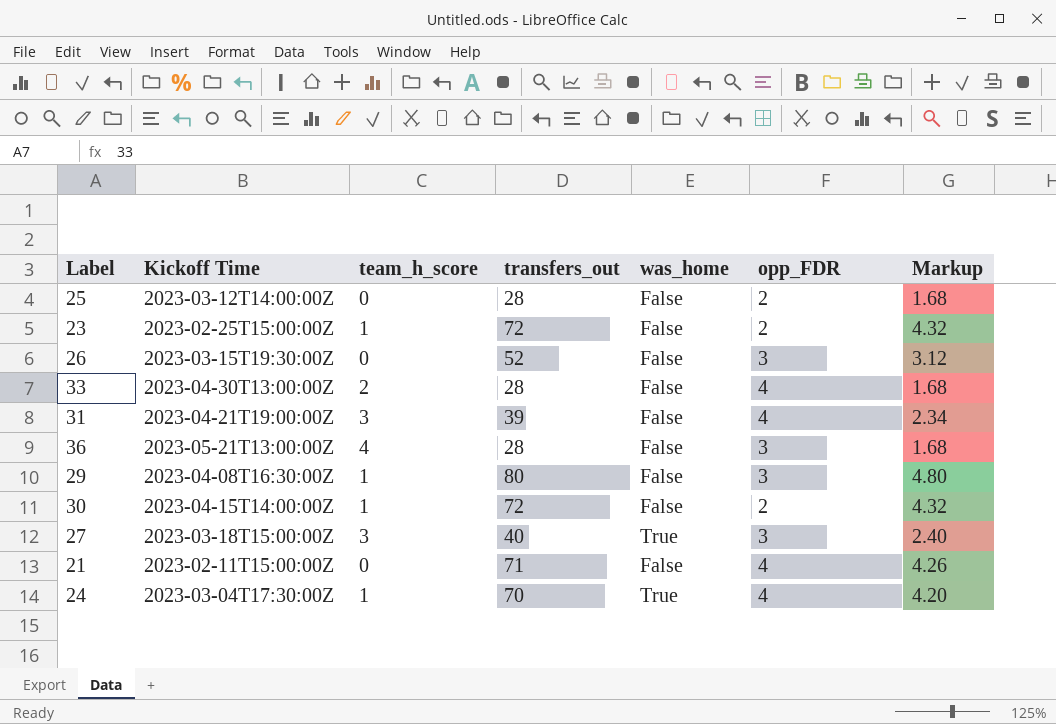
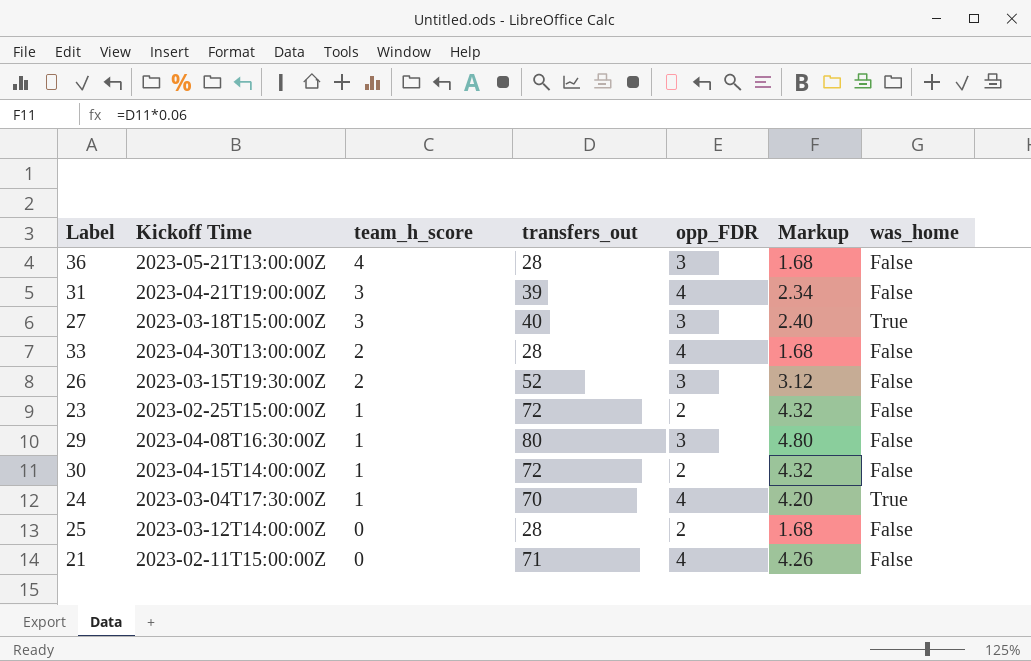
row order: none -> team_h_score descending
column was_home | position: 5 -> 7
26 | team_h_score: 0 -> 2

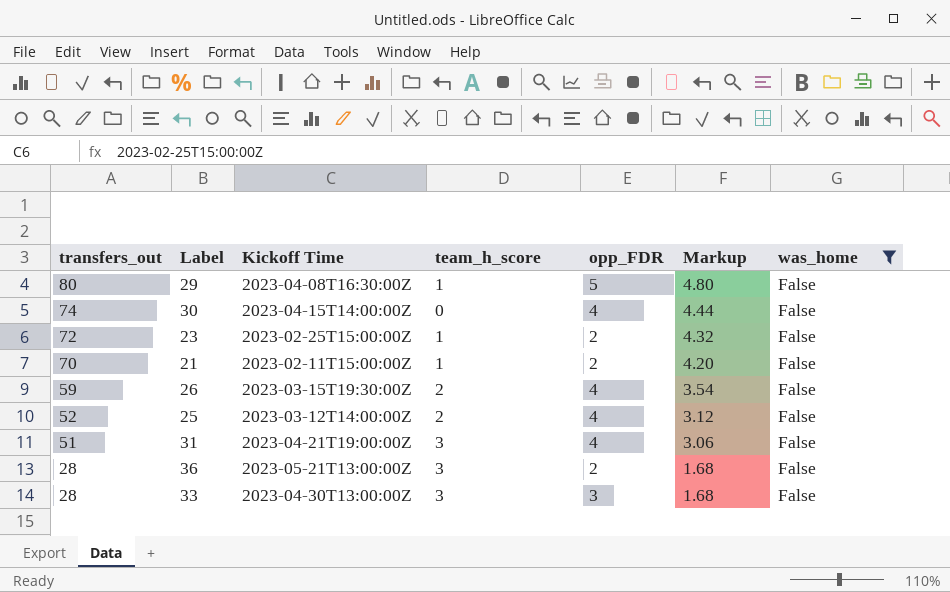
filter: none -> was_home = False
row order: team_h_score descending -> transfers_out descending
column transfers_out | position: 4 -> 1
29 | opp_FDR: 3 -> 5
30 | transfers_out: 72 -> 74
30 | team_h_score: 1 -> 0
30 | opp_FDR: 2 -> 4
30 | Markup: 4.32 -> 4.44
21 | transfers_out: 71 -> 70
21 | team_h_score: 0 -> 1
21 | opp_FDR: 4 -> 2
21 | Markup: 4.26 -> 4.20
26 | transfers_out: 52 -> 59
26 | opp_FDR: 3 -> 4
26 | Markup: 3.12 -> 3.54
25 | transfers_out: 28 -> 52
25 | team_h_score: 0 -> 2
25 | opp_FDR: 2 -> 4
25 | Markup: 1.68 -> 3.12
31 | transfers_out: 39 -> 51
31 | Markup: 2.34 -> 3.06
36 | team_h_score: 4 -> 3
36 | opp_FDR: 3 -> 2
33 | team_h_score: 2 -> 3
33 | opp_FDR: 4 -> 3

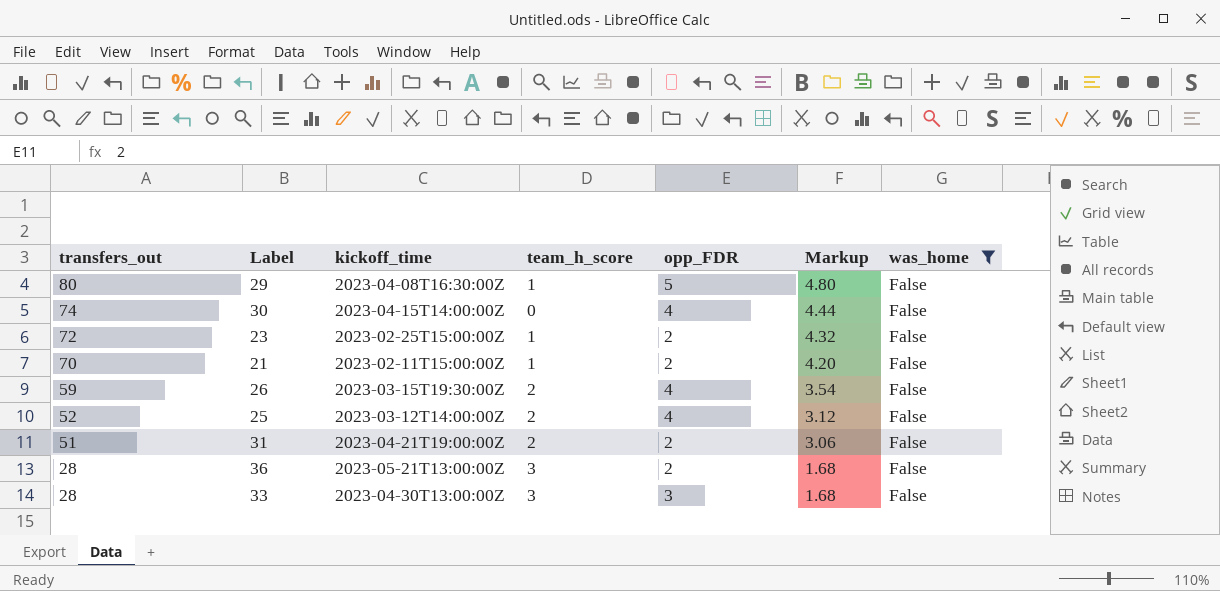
column name: Kickoff Time -> kickoff_time
31 | team_h_score: 3 -> 2
31 | opp_FDR: 4 -> 2

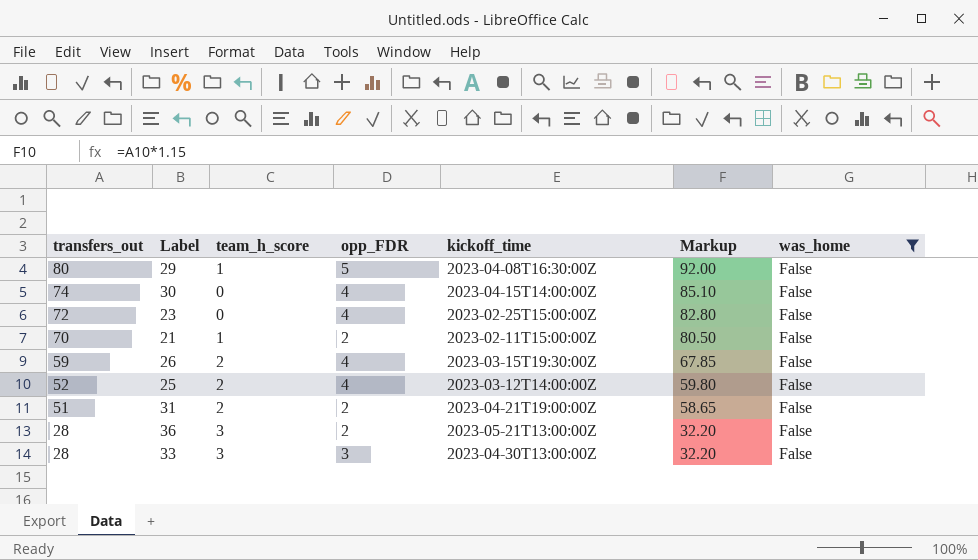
column kickoff_time | position: 3 -> 5
column Markup | formula: [transfers_out] * 0.06 -> [transfers_out] * 1.15
23 | team_h_score: 1 -> 0
23 | opp_FDR: 2 -> 4

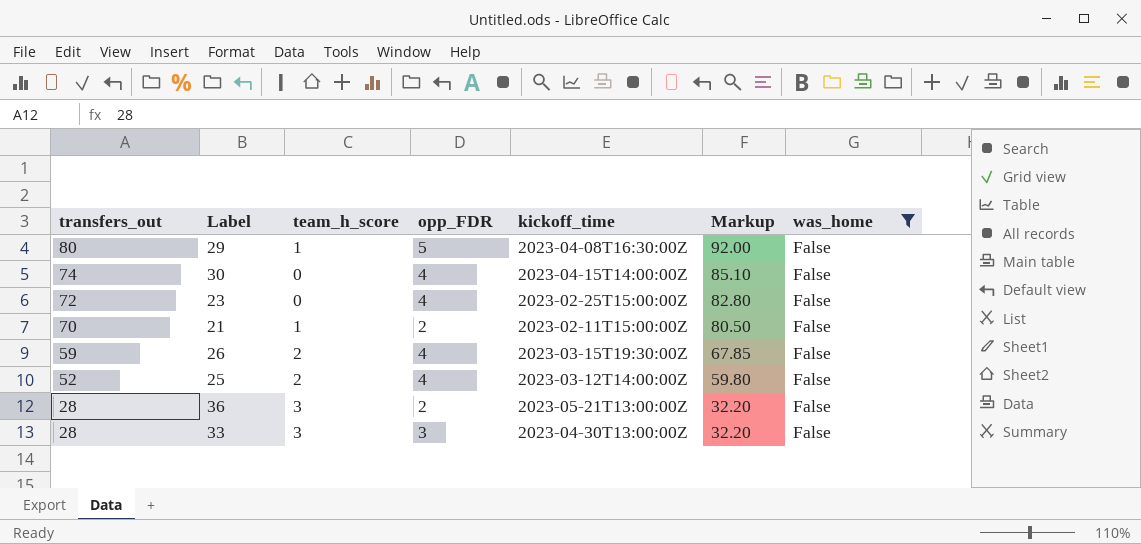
row 31: 51 | 2 | 2 | 2023-04-21T19:00:00Z | 58.65 | False -> none

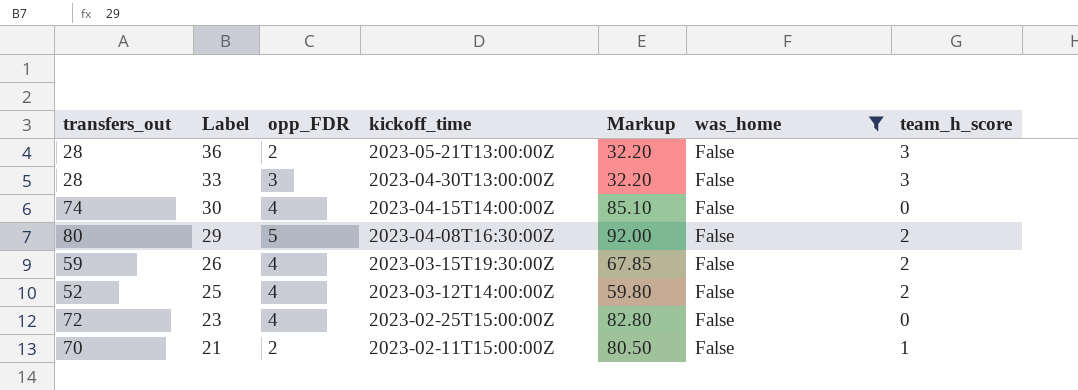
row order: transfers_out descending -> Label descending
column team_h_score | position: 3 -> 7
29 | team_h_score: 1 -> 2

